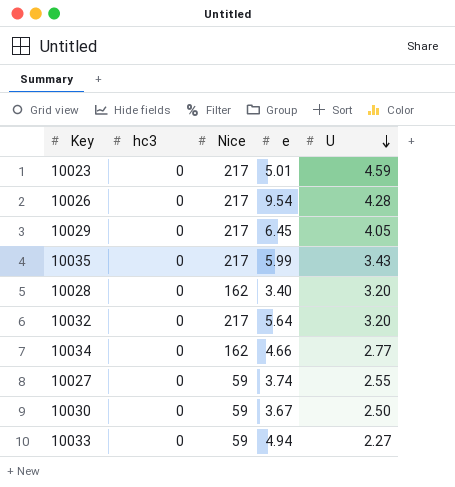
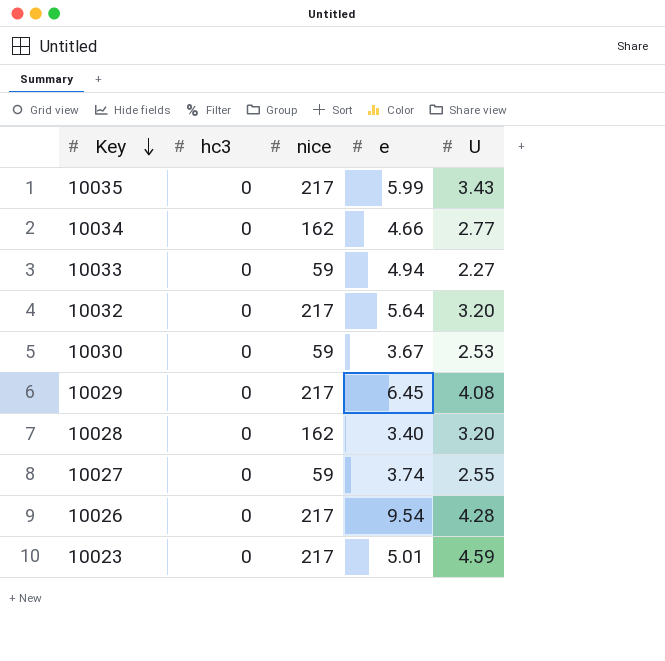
row order: U descending -> Key descending
column name: Nice -> nice
10030 | U: 2.50 -> 2.53
10029 | U: 4.05 -> 4.08

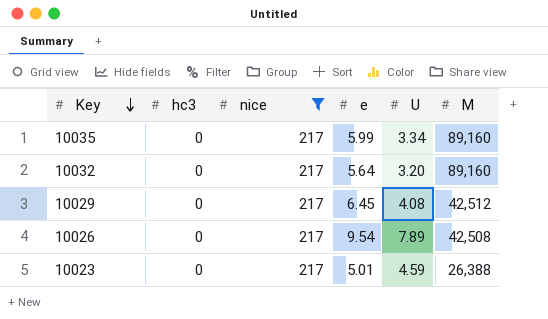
filter: none -> nice = 217
column M | position: none -> 6
10035 | U: 3.43 -> 3.34
10026 | U: 4.28 -> 7.89

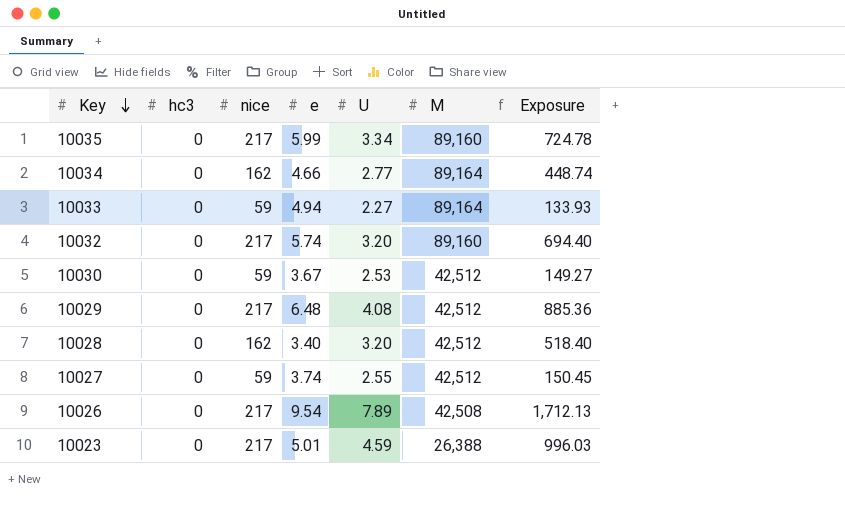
filter: nice = 217 -> none
column Exposure | formula: none -> [nice] * [U]
10032 | e: 5.64 -> 5.74
10029 | e: 6.45 -> 6.48

